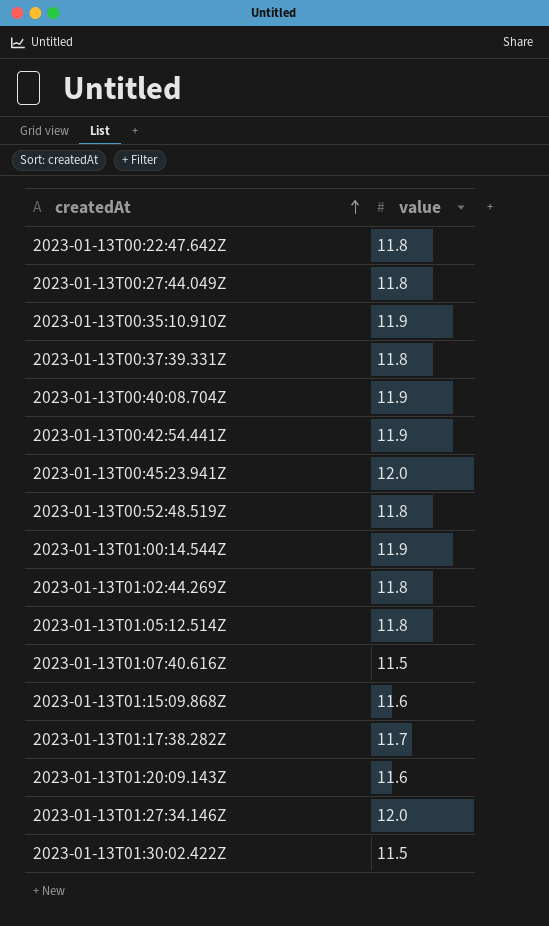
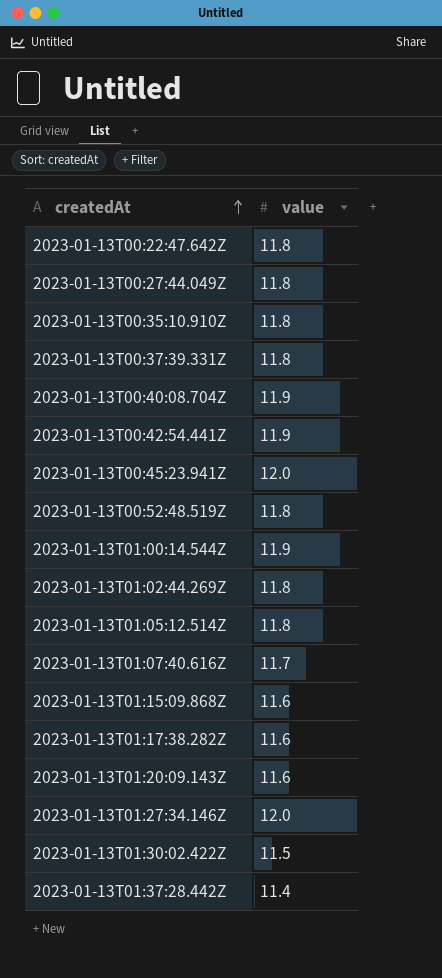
2023-01-13T00:35:10.910Z | value: 11.9 -> 11.8
2023-01-13T01:07:40.616Z | value: 11.5 -> 11.7
2023-01-13T01:17:38.282Z | value: 11.7 -> 11.6
row 2023-01-13T01:37:28.442Z: none -> 11.4

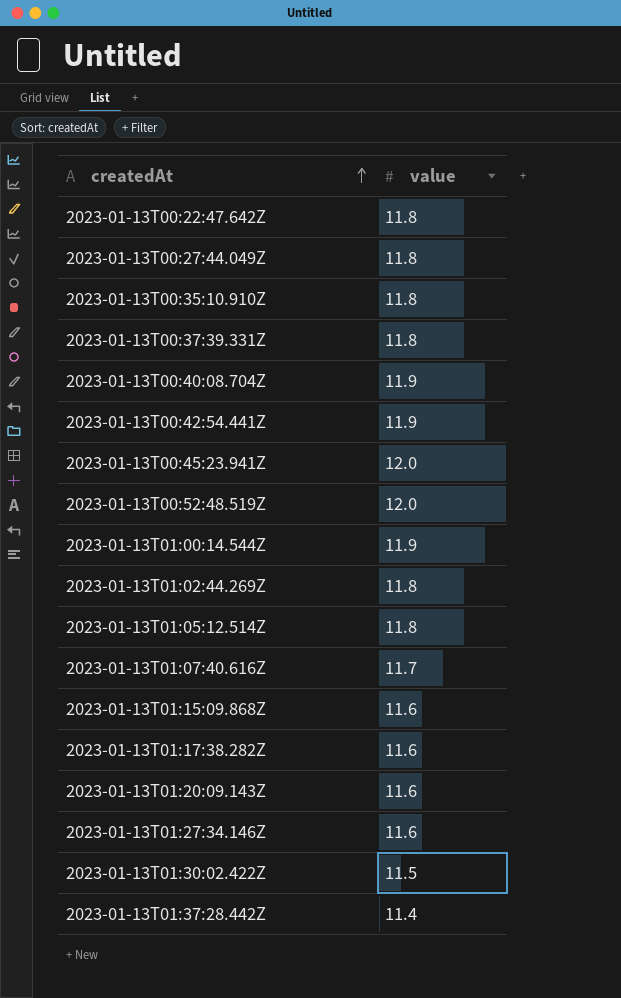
2023-01-13T00:52:48.519Z | value: 11.8 -> 12.0
2023-01-13T01:27:34.146Z | value: 12.0 -> 11.6

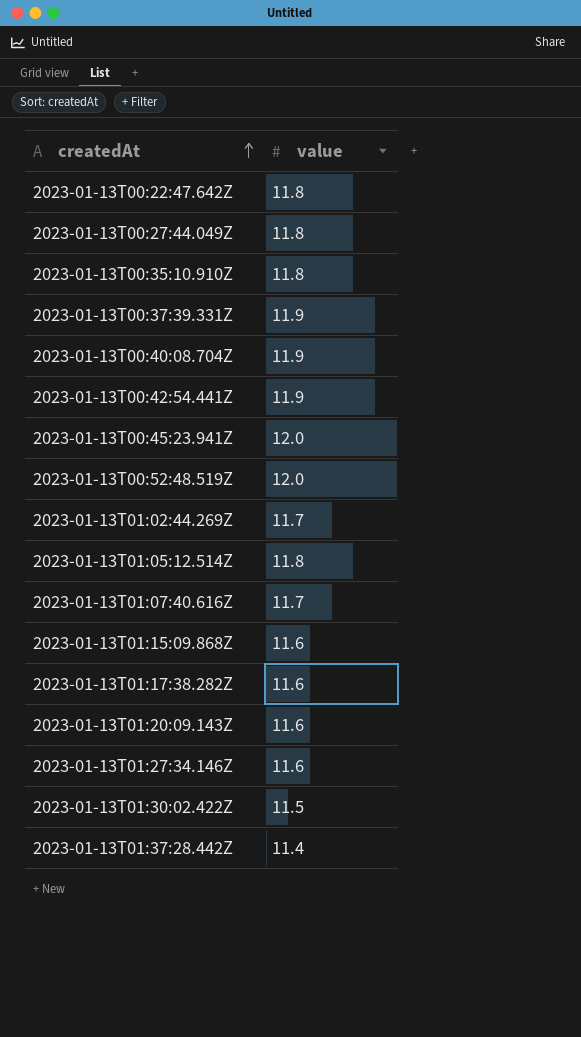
row 2023-01-13T01:00:14.544Z: 11.9 -> none
2023-01-13T00:37:39.331Z | value: 11.8 -> 11.9
2023-01-13T01:02:44.269Z | value: 11.8 -> 11.7

